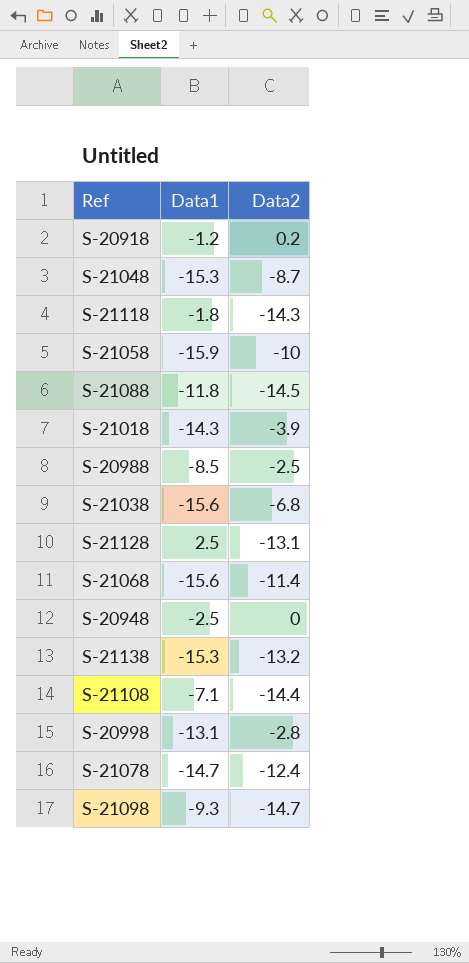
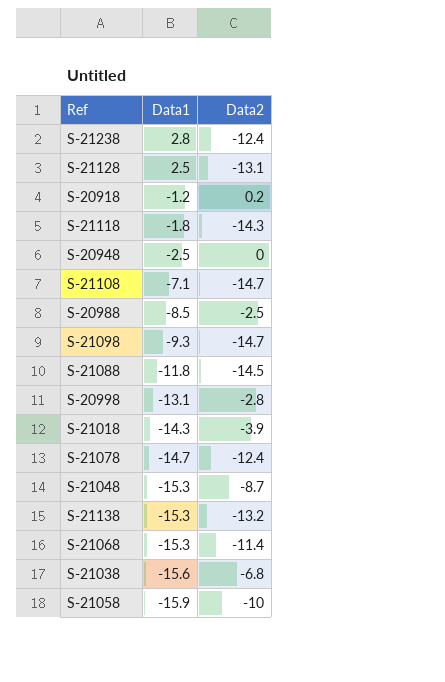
row order: none -> Data1 descending
row S-21238: none -> 2.8 | -12.4
S-21108 | Data2: -14.4 -> -14.7
S-21068 | Data1: -15.6 -> -15.3

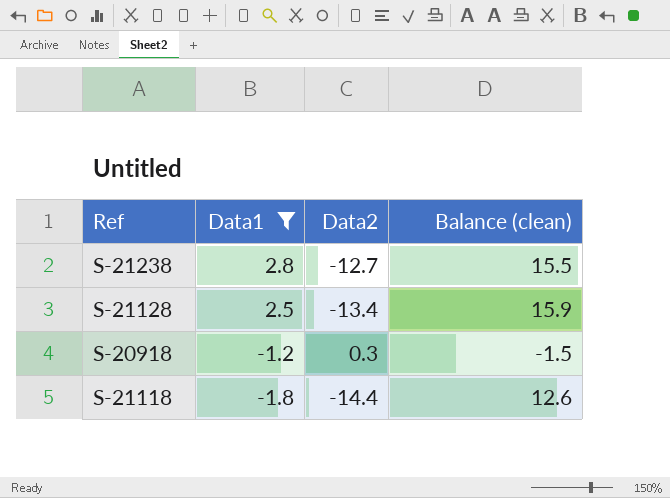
filter: none -> Data1 >= -1.8
column Balance (clean) | formula: none -> [Data1] - [Data2]
S-21238 | Data2: -12.4 -> -12.7
S-21128 | Data2: -13.1 -> -13.4
S-20918 | Data2: 0.2 -> 0.3
S-21118 | Data2: -14.3 -> -14.4

